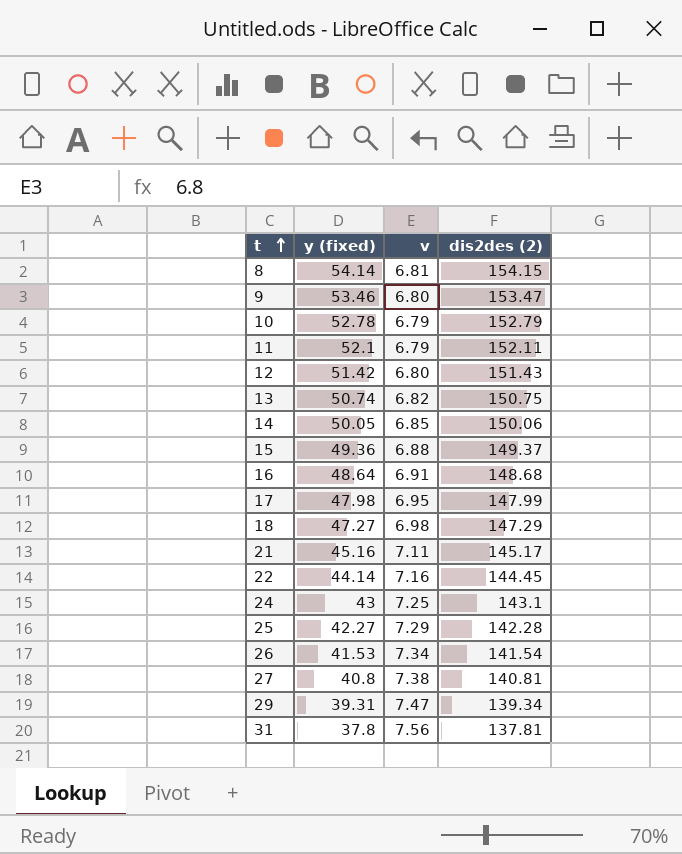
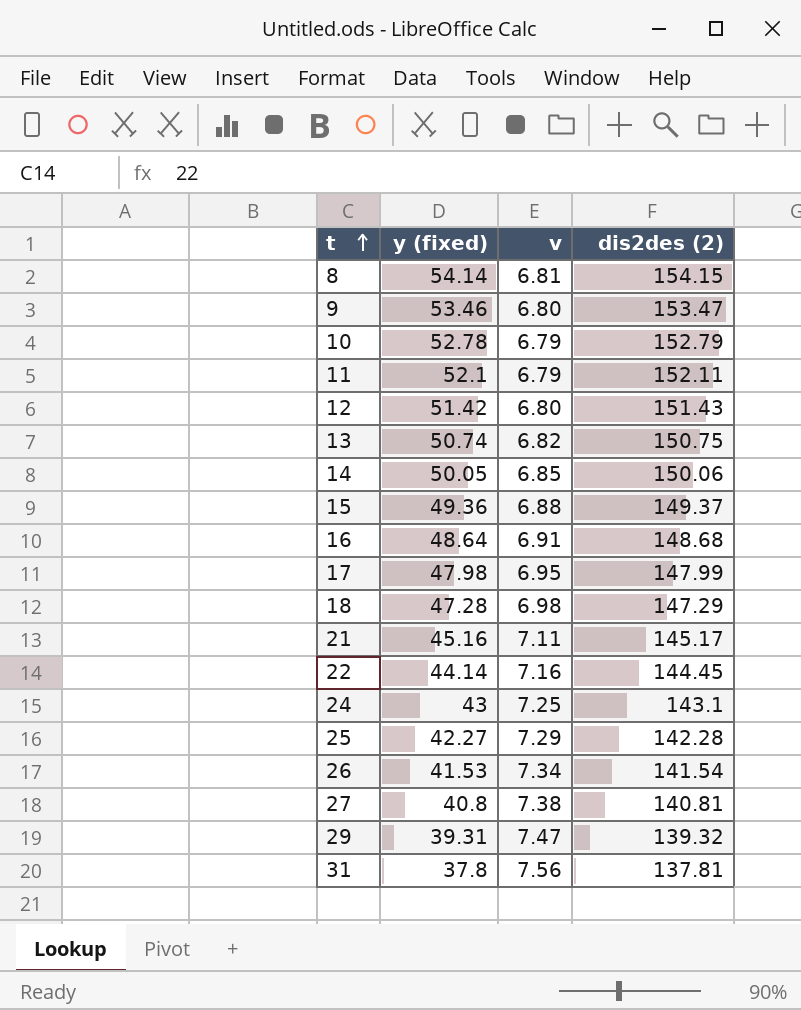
18 | y (fixed): 47.27 -> 47.28
29 | dis2des (2): 139.34 -> 139.32

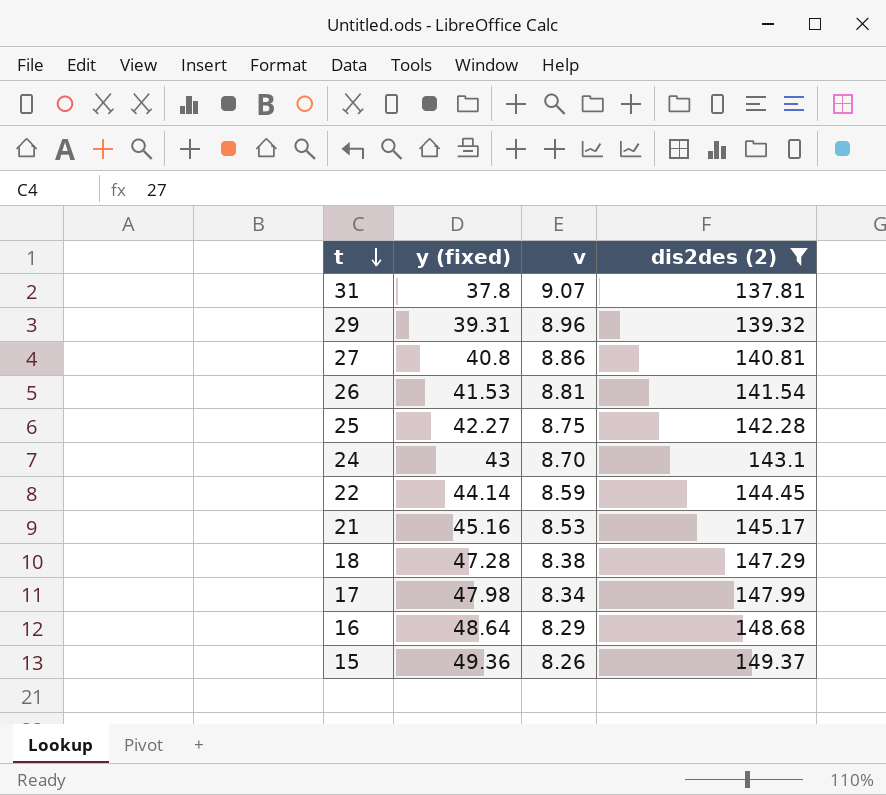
filter: none -> dis2des (2) <= 149.37
row order: t ascending -> t descending
31 | v: 7.56 -> 9.07
29 | v: 7.47 -> 8.96
27 | v: 7.38 -> 8.86
26 | v: 7.34 -> 8.81
25 | v: 7.29 -> 8.75
24 | v: 7.25 -> 8.70
22 | v: 7.16 -> 8.59
21 | v: 7.11 -> 8.53
18 | v: 6.98 -> 8.38
17 | v: 6.95 -> 8.34
16 | v: 6.91 -> 8.29
15 | v: 6.88 -> 8.26

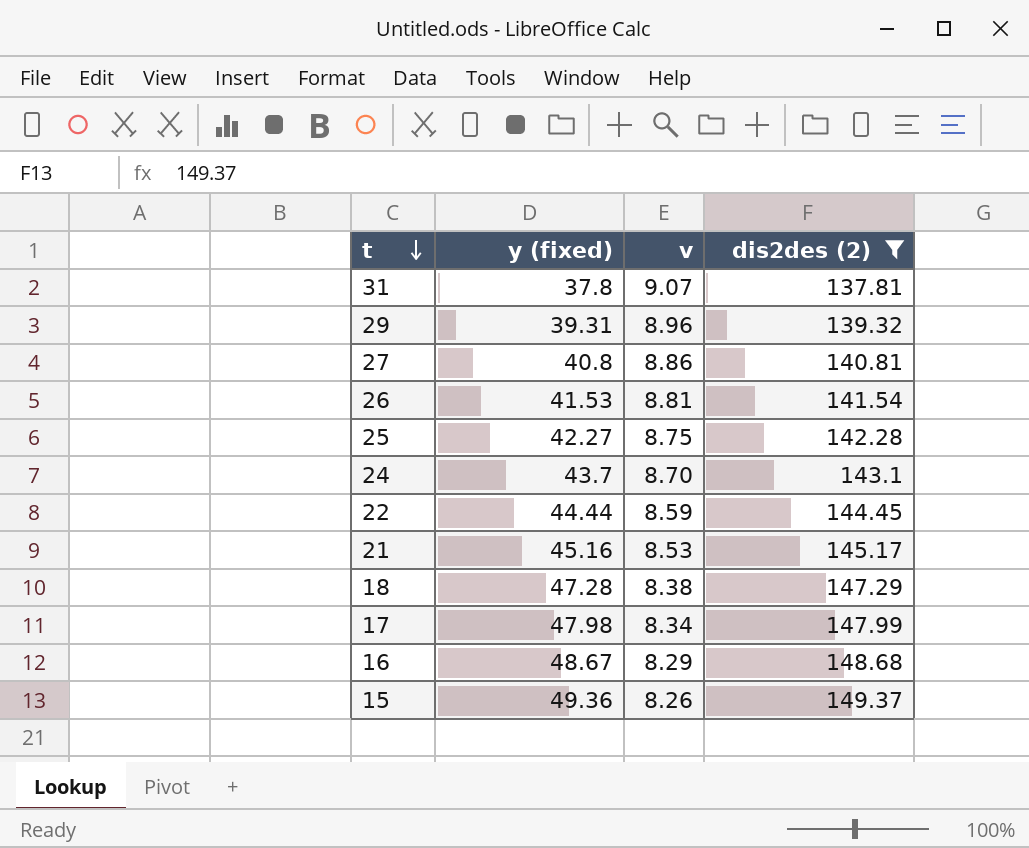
24 | y (fixed): 43 -> 43.7
22 | y (fixed): 44.14 -> 44.44
16 | y (fixed): 48.64 -> 48.67

